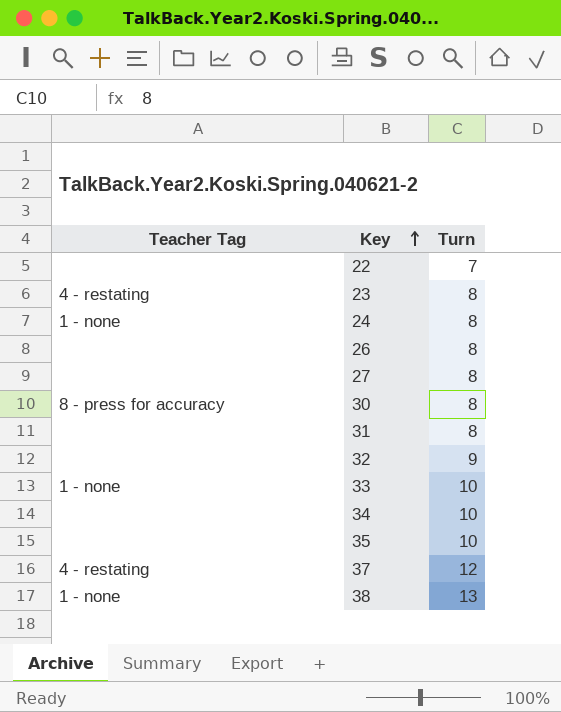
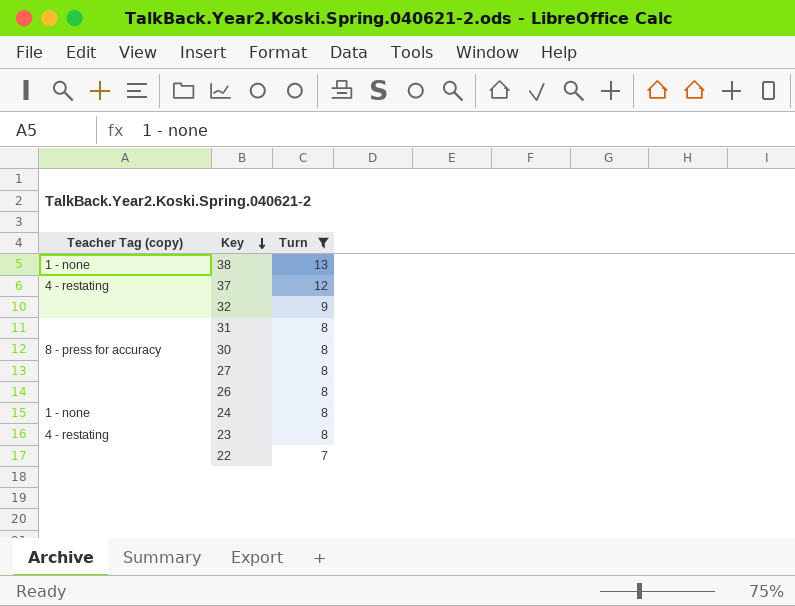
filter: none -> Turn != 10
row order: Key ascending -> Key descending
column name: Teacher Tag -> Teacher Tag (copy)

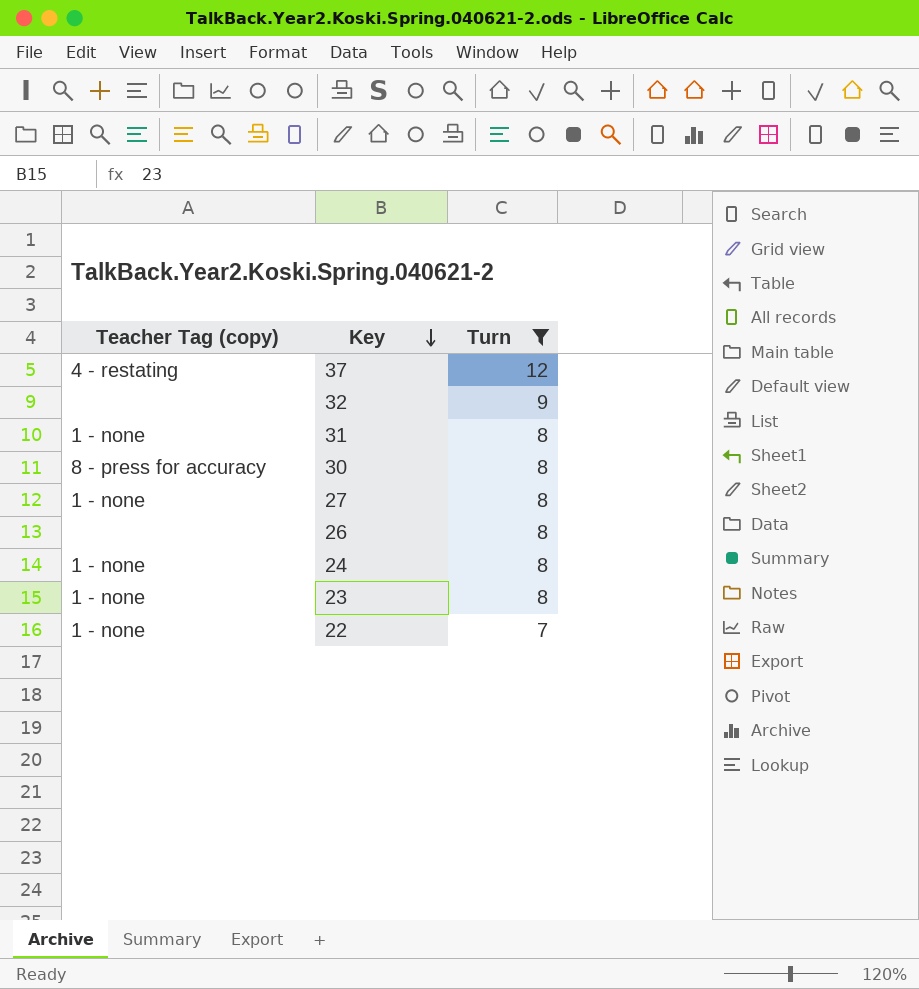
row 38: 1 - none | 13 -> none
31 | Teacher Tag (copy): none -> 1 - none
27 | Teacher Tag (copy): none -> 1 - none
23 | Teacher Tag (copy): 4 - restating -> 1 - none
22 | Teacher Tag (copy): none -> 1 - none

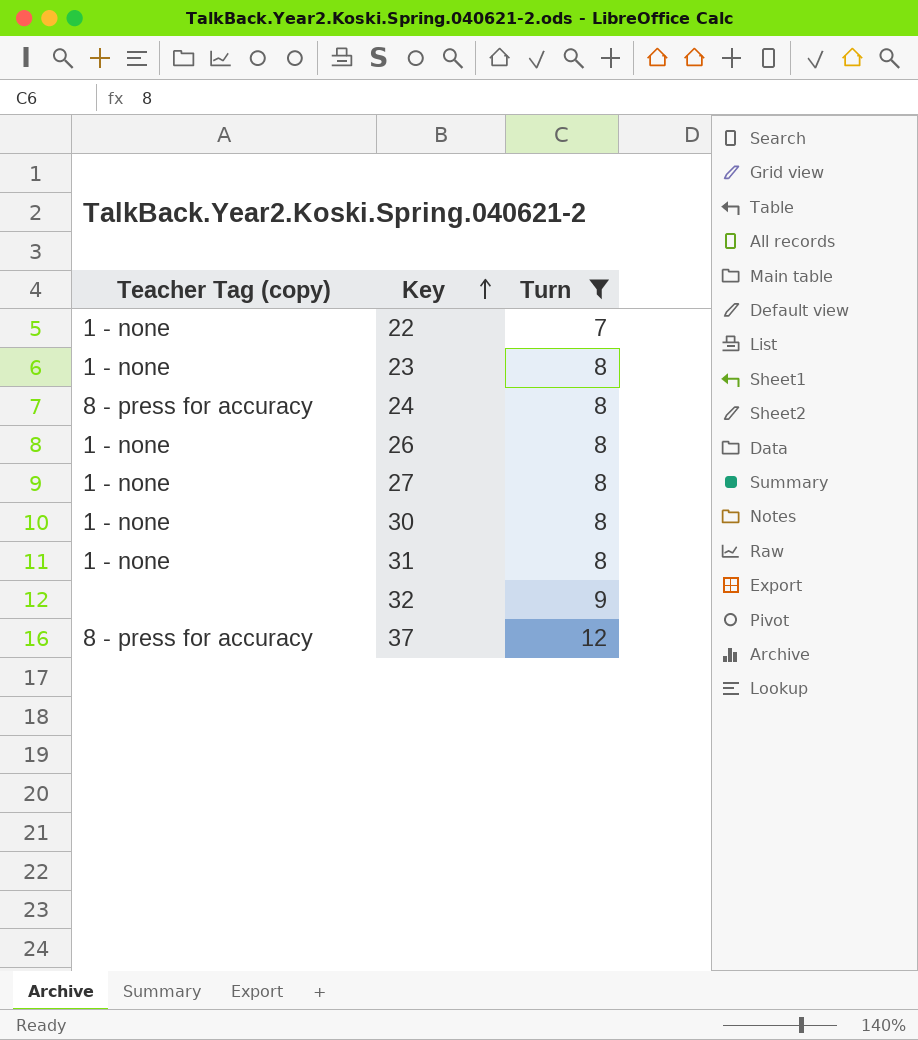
row order: Key descending -> Key ascending
24 | Teacher Tag (copy): 1 - none -> 8 - press for accuracy
26 | Teacher Tag (copy): none -> 1 - none
30 | Teacher Tag (copy): 8 - press for accuracy -> 1 - none
37 | Teacher Tag (copy): 4 - restating -> 8 - press for accuracy

